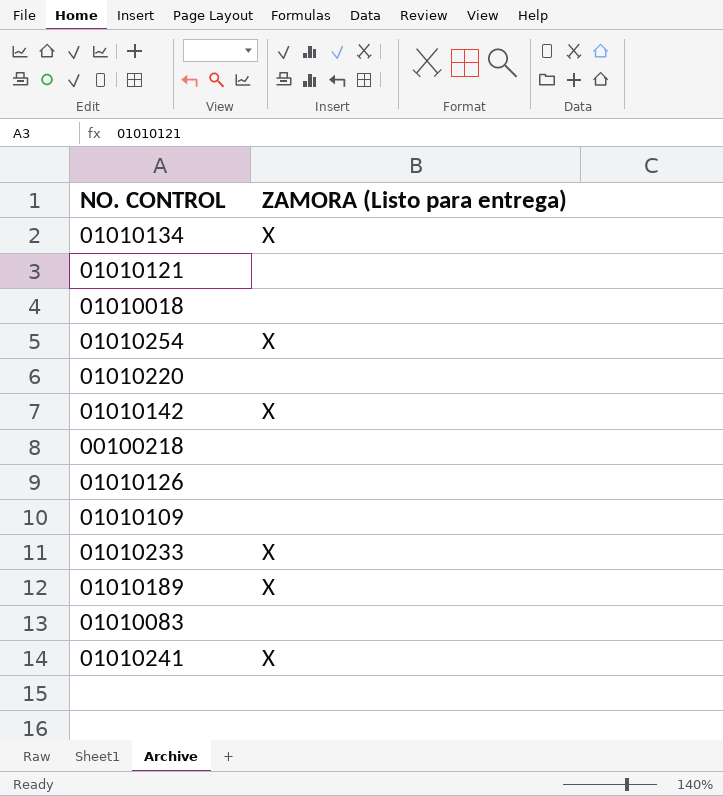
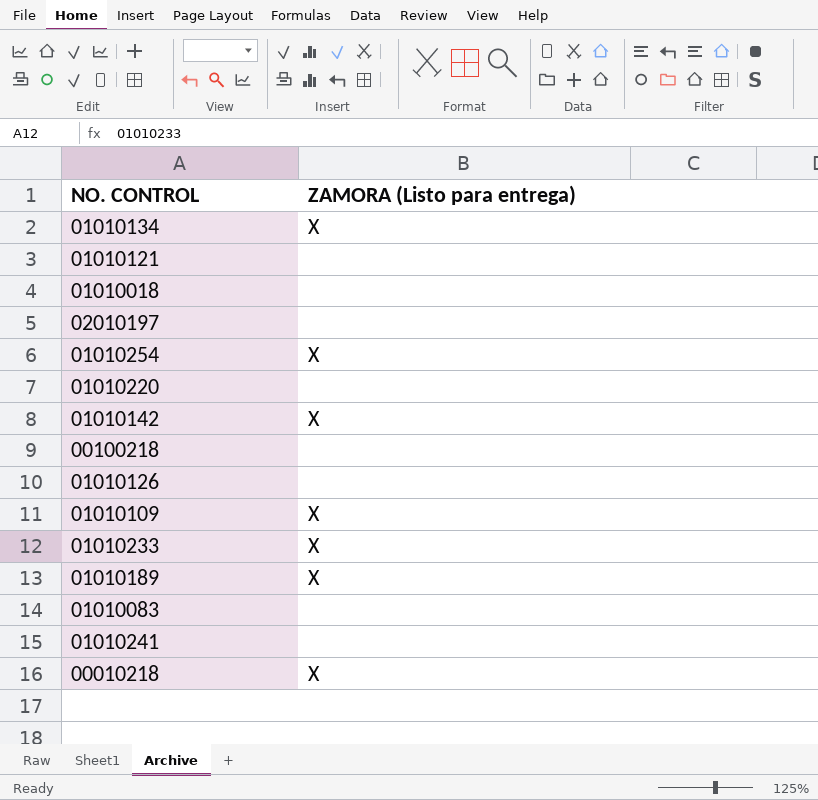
row 02010197: none -> none
01010109 | ZAMORA (Listo para entrega): none -> X
01010241 | ZAMORA (Listo para entrega): X -> none
row 00010218: none -> X

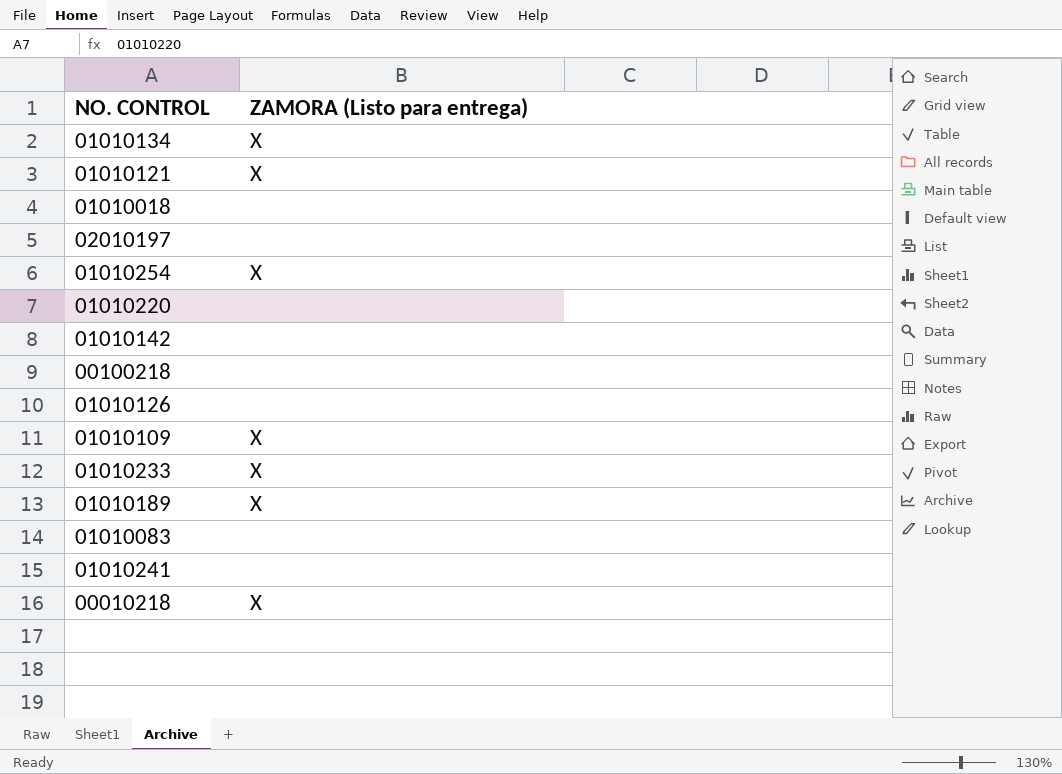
01010121 | ZAMORA (Listo para entrega): none -> X
01010142 | ZAMORA (Listo para entrega): X -> none

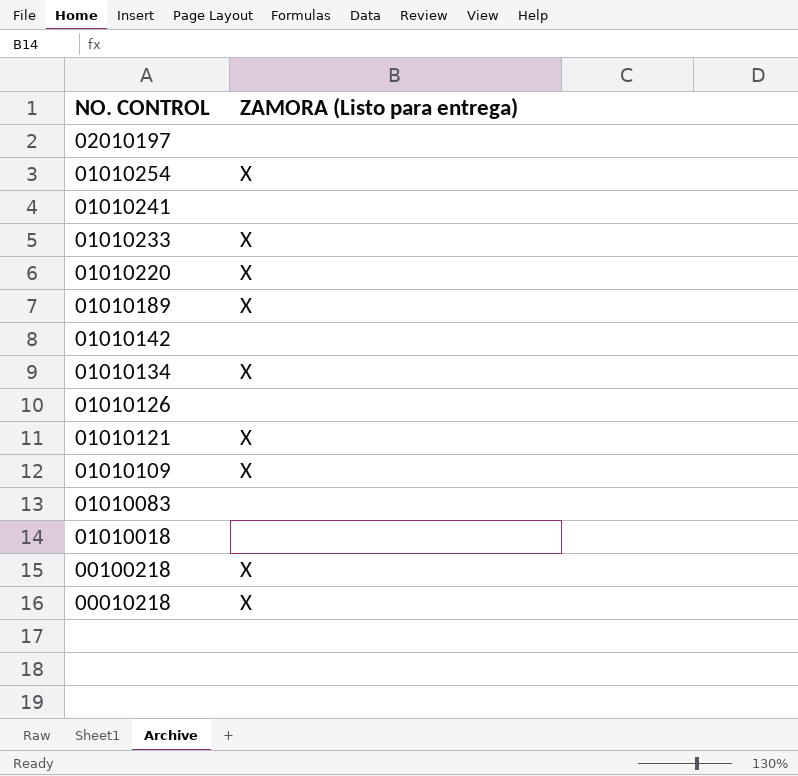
row order: none -> NO. CONTROL descending
01010220 | ZAMORA (Listo para entrega): none -> X
00100218 | ZAMORA (Listo para entrega): none -> X

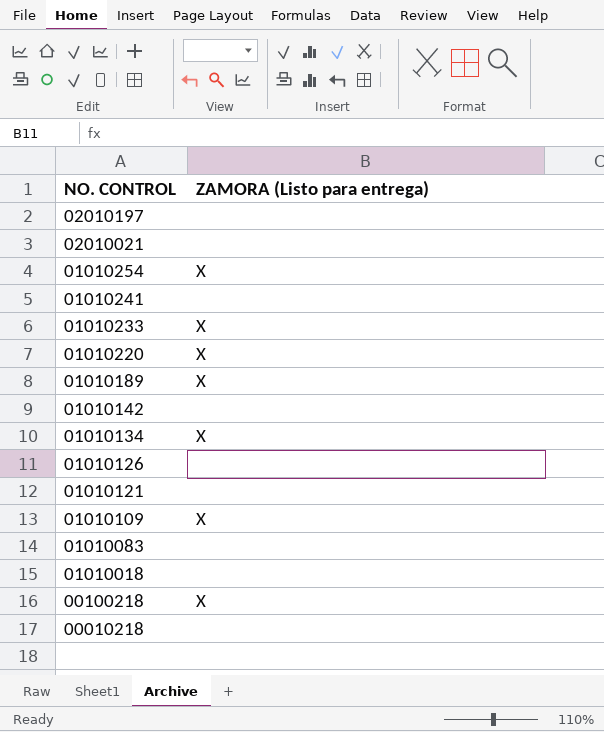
row 02010021: none -> none
01010121 | ZAMORA (Listo para entrega): X -> none
00010218 | ZAMORA (Listo para entrega): X -> none

